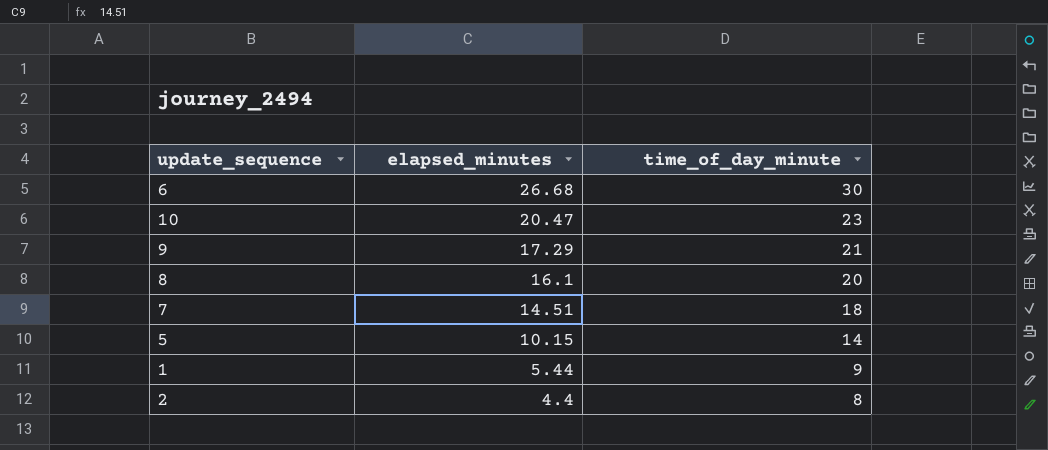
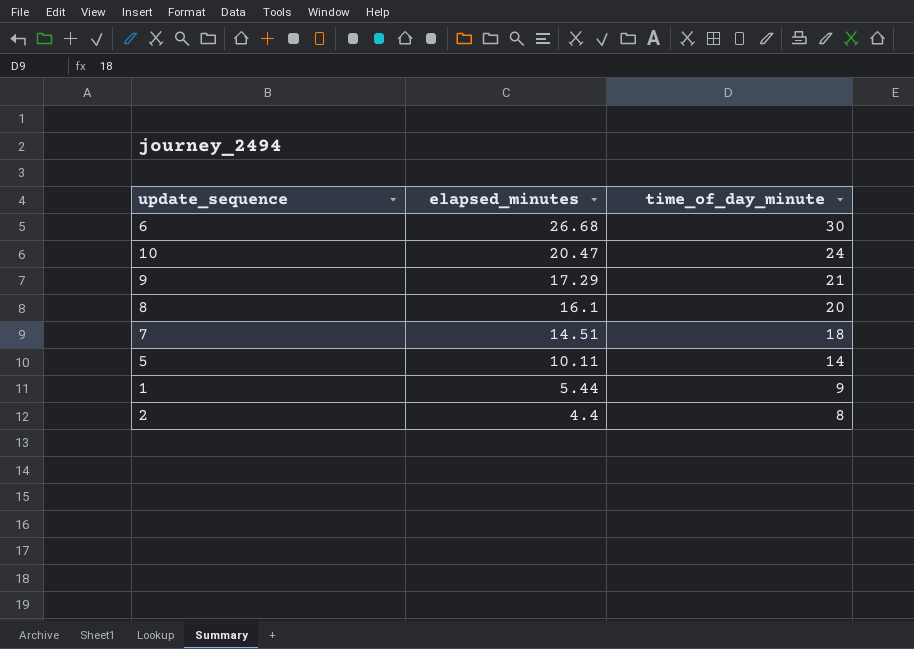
10 | time_of_day_minute: 23 -> 24
5 | elapsed_minutes: 10.15 -> 10.11

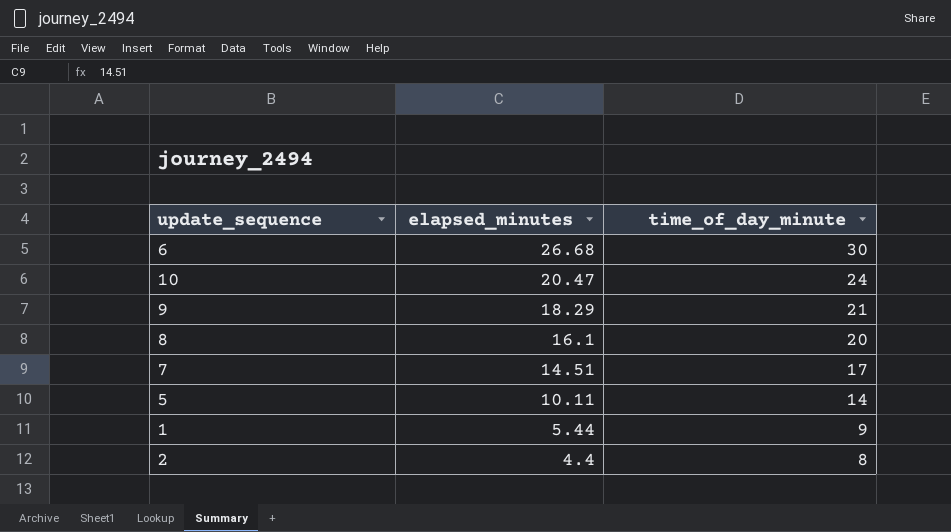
9 | elapsed_minutes: 17.29 -> 18.29
7 | time_of_day_minute: 18 -> 17

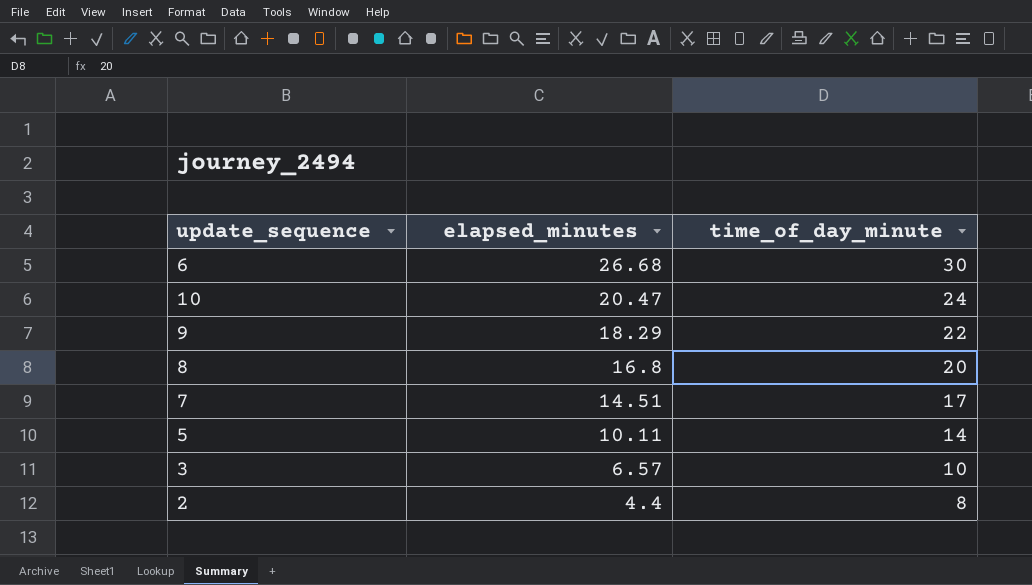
row 1: 5.44 | 9 -> none
9 | time_of_day_minute: 21 -> 22
8 | elapsed_minutes: 16.1 -> 16.8
row 3: none -> 6.57 | 10

